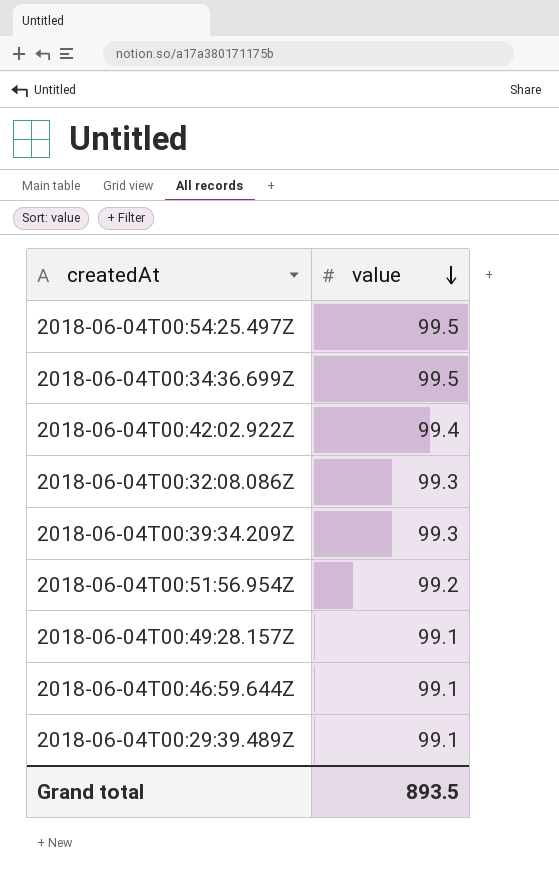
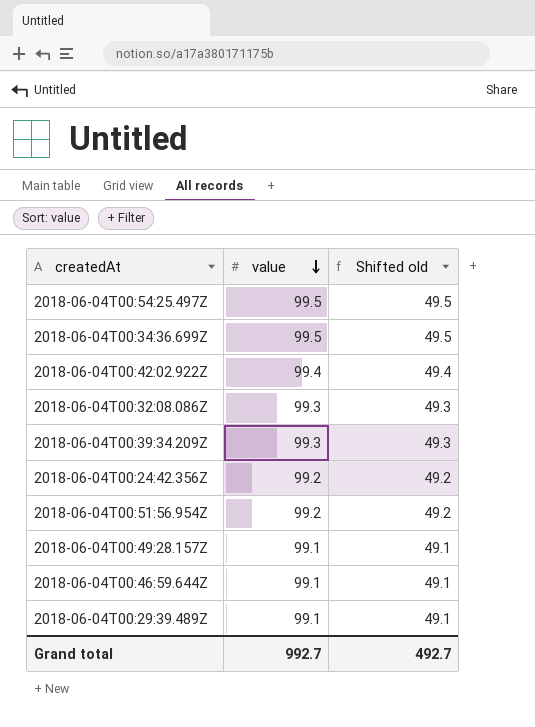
column Shifted old | formula: none -> [value] - 50
row 2018-06-04T00:24:42.356Z: none -> 99.2 | 49.2
Grand total | value: 893.5 -> 992.7

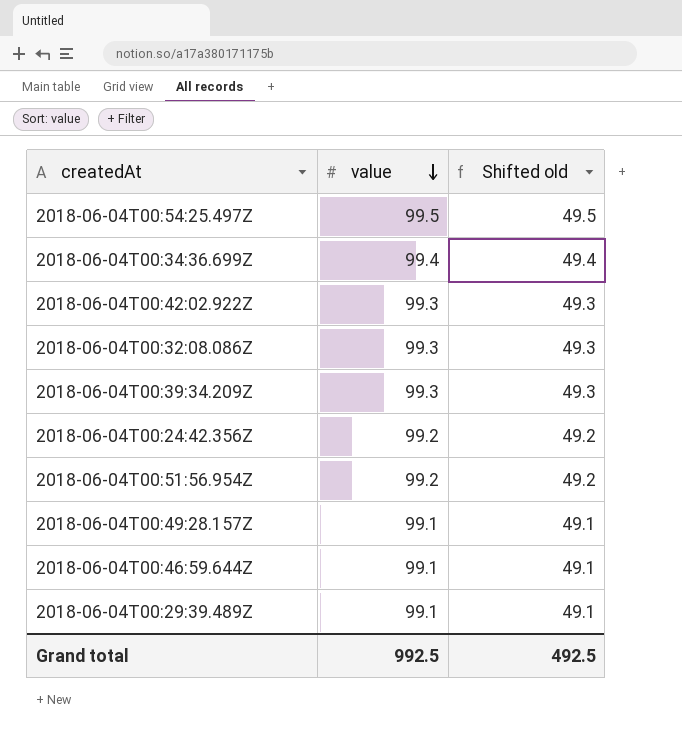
2018-06-04T00:34:36.699Z | value: 99.5 -> 99.4
2018-06-04T00:34:36.699Z | Shifted old: 49.5 -> 49.4
2018-06-04T00:42:02.922Z | value: 99.4 -> 99.3
2018-06-04T00:42:02.922Z | Shifted old: 49.4 -> 49.3
Grand total | value: 992.7 -> 992.5
Grand total | Shifted old: 492.7 -> 492.5

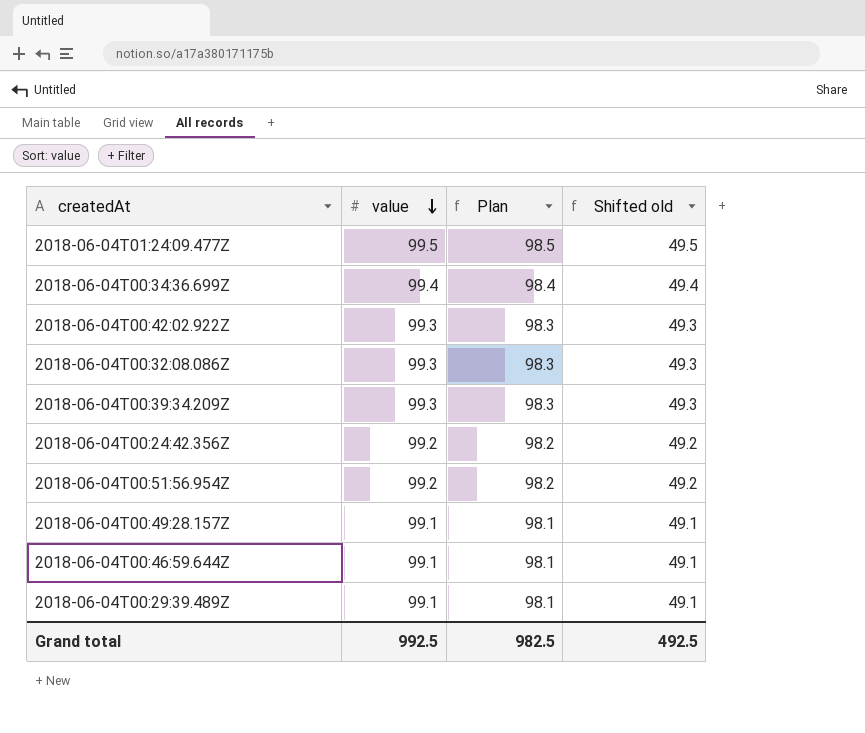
column Plan | formula: none -> [value] - 1
row 2018-06-04T00:54:25.497Z: 99.5 | 49.5 -> none
row 2018-06-04T01:24:09.477Z: none -> 99.5 | 98.5 | 49.5

